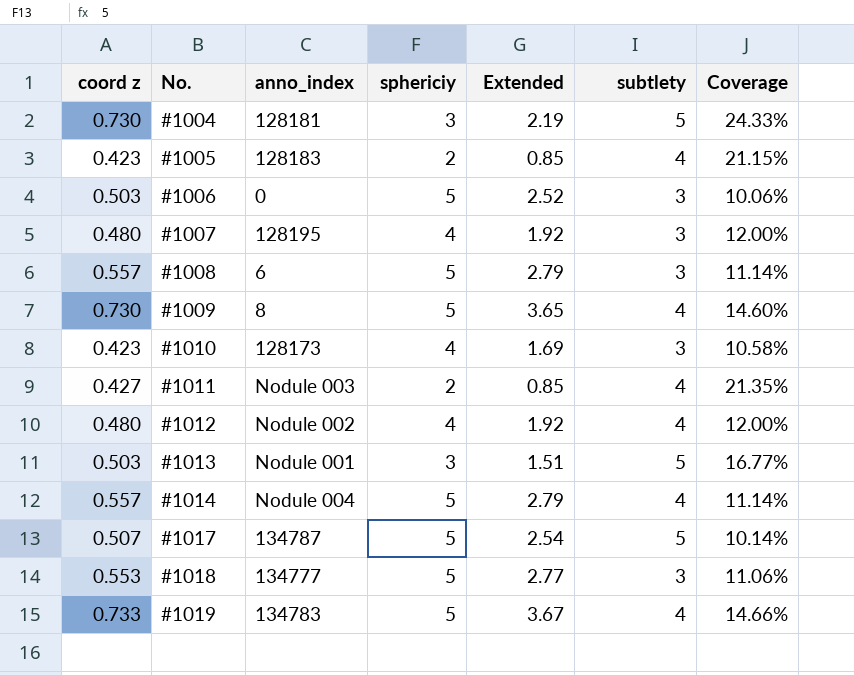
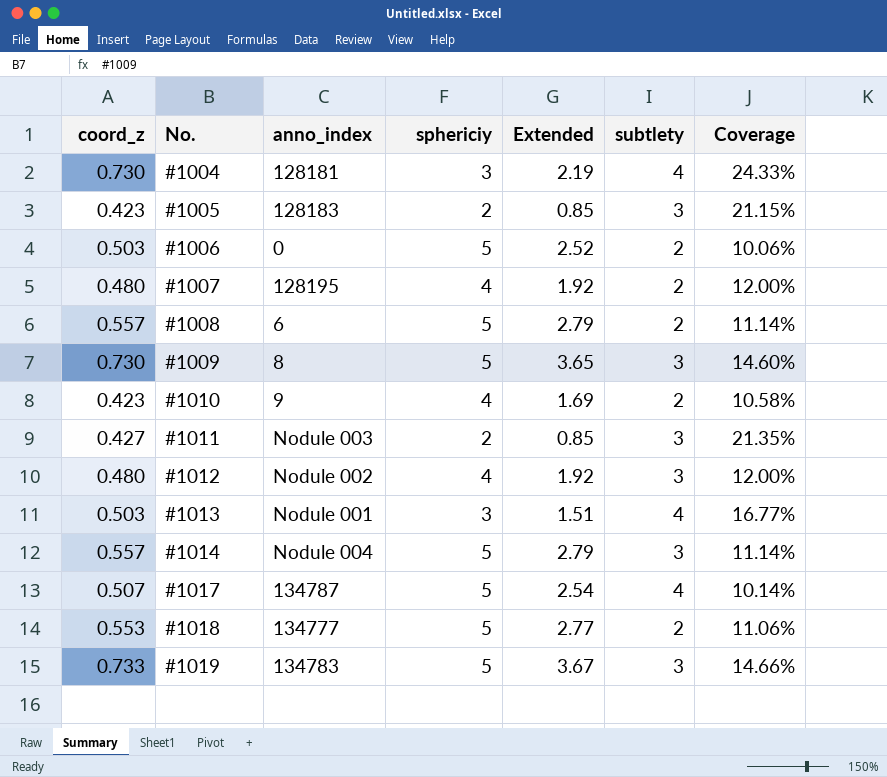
column name: coord z -> coord_z
#1004 | subtlety: 5 -> 4
#1005 | subtlety: 4 -> 3
#1006 | subtlety: 3 -> 2
#1007 | subtlety: 3 -> 2
#1008 | subtlety: 3 -> 2
#1009 | subtlety: 4 -> 3
#1010 | anno_index: 128173 -> 9
#1010 | subtlety: 3 -> 2
#1011 | subtlety: 4 -> 3
#1012 | subtlety: 4 -> 3
#1013 | subtlety: 5 -> 4
#1014 | subtlety: 4 -> 3
#1017 | subtlety: 5 -> 4
#1018 | subtlety: 3 -> 2
#1019 | subtlety: 4 -> 3

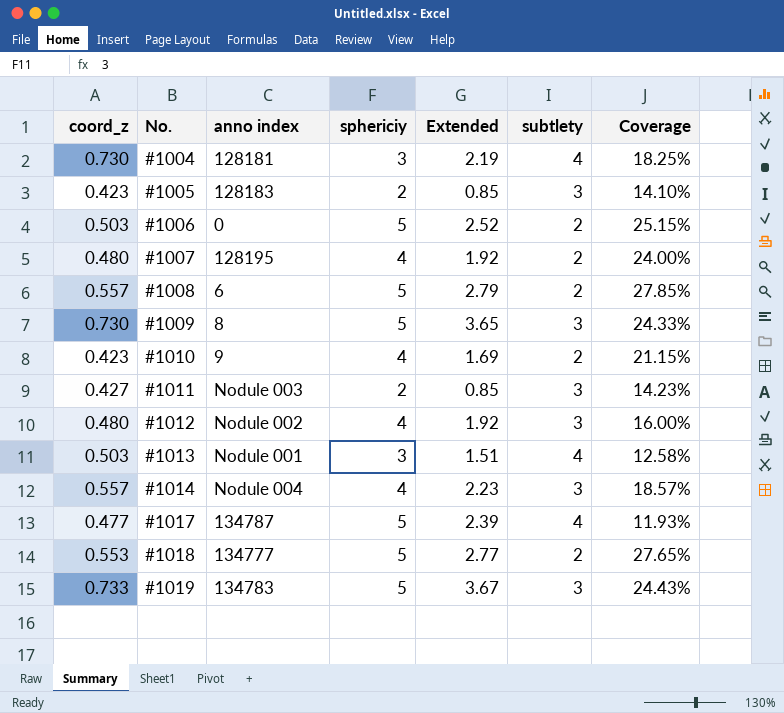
column name: anno_index -> anno index
column Coverage | formula: [coord_z] / [sphericiy] -> [coord_z] / [subtlety]
#1014 | sphericiy: 5 -> 4
#1014 | Extended: 2.79 -> 2.23
#1017 | coord_z: 0.507 -> 0.477
#1017 | Extended: 2.54 -> 2.39

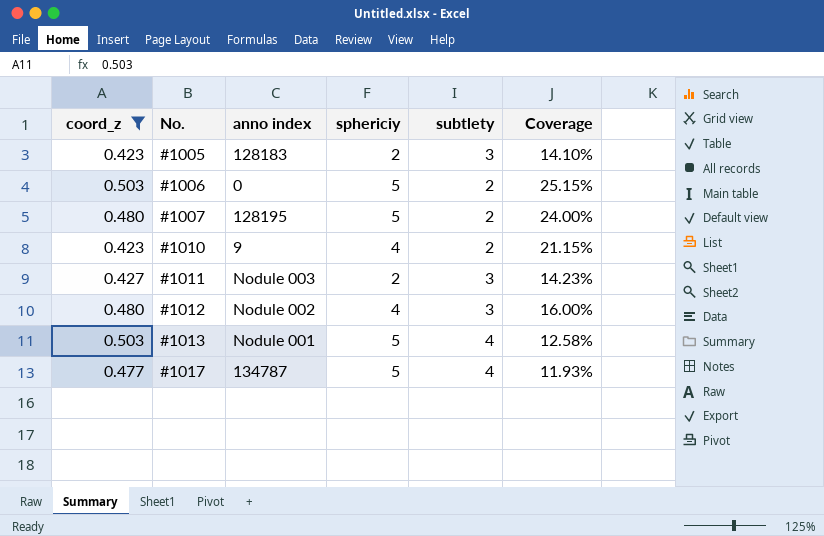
filter: none -> coord_z <= 0.503
column Extended | formula: [coord_z] * [sphericiy] -> none
#1007 | sphericiy: 4 -> 5
#1013 | sphericiy: 3 -> 5

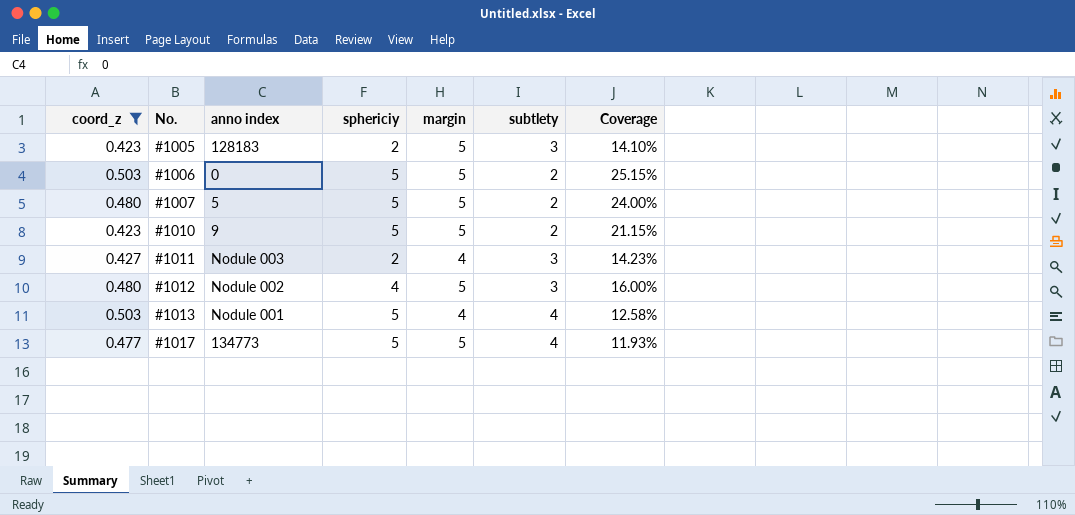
column margin | position: none -> 5
#1007 | anno index: 128195 -> 5
#1010 | sphericiy: 4 -> 5
#1017 | anno index: 134787 -> 134773

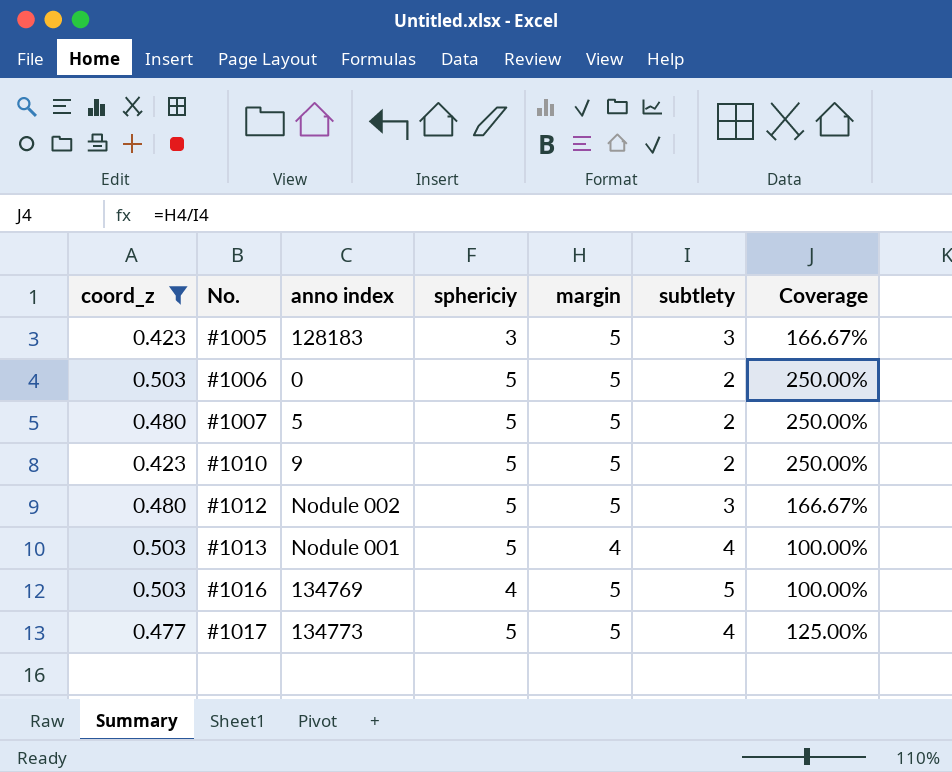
column Coverage | formula: [coord_z] / [subtlety] -> [margin] / [subtlety]
row #1011: 0.427 | Nodule 003 | 2 | 4 | 3 | 14.23% -> none
#1005 | sphericiy: 2 -> 3
#1012 | sphericiy: 4 -> 5
row #1016: none -> 0.503 | 134769 | 4 | 5 | 5 | 100.00%

